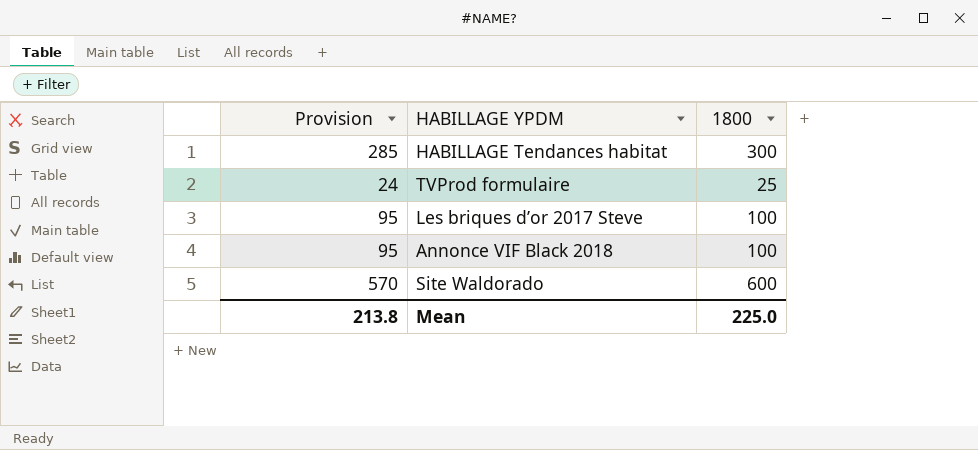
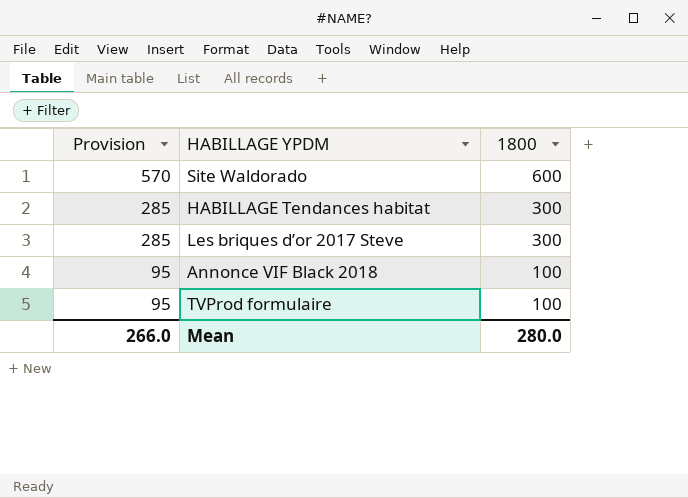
row order: none -> Provision descending
Les briques d’or 2017 Steve | Provision: 95 -> 285
Les briques d’or 2017 Steve | 1800: 100 -> 300
TVProd formulaire | Provision: 24 -> 95
TVProd formulaire | 1800: 25 -> 100
Mean | Provision: 213.8 -> 266.0
Mean | 1800: 225.0 -> 280.0

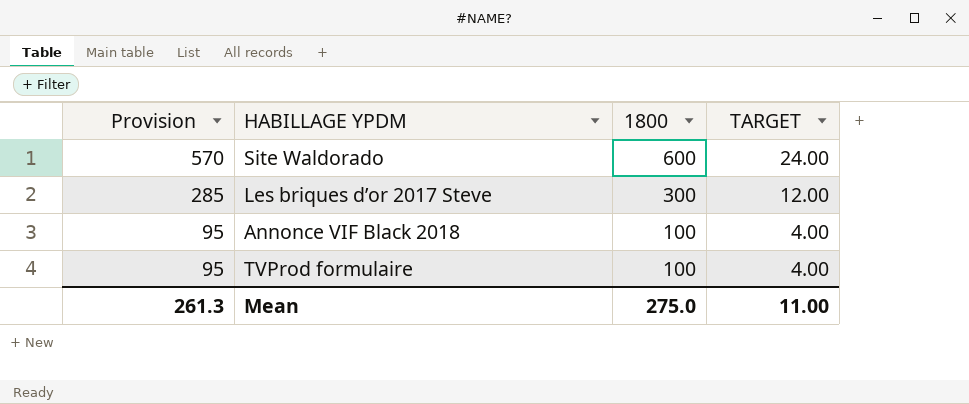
column TARGET | formula: none -> [1800] * 0.04
row HABILLAGE Tendances habitat: 285 | 300 -> none
Mean | Provision: 266.0 -> 261.3
Mean | 1800: 280.0 -> 275.0

